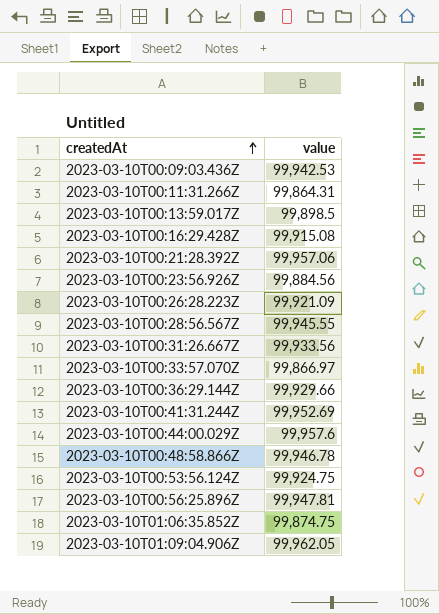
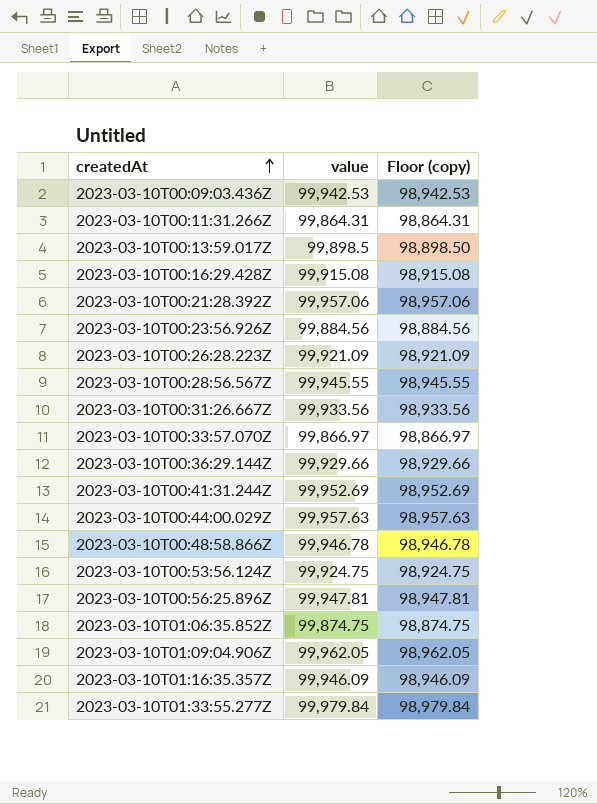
column Floor (copy) | formula: none -> [value] - 1000
2023-03-10T00:44:00.029Z | value: 99,957.6 -> 99,957.63
row 2023-03-10T01:16:35.357Z: none -> 99,946.09 | 98,946.09
row 2023-03-10T01:33:55.277Z: none -> 99,979.84 | 98,979.84

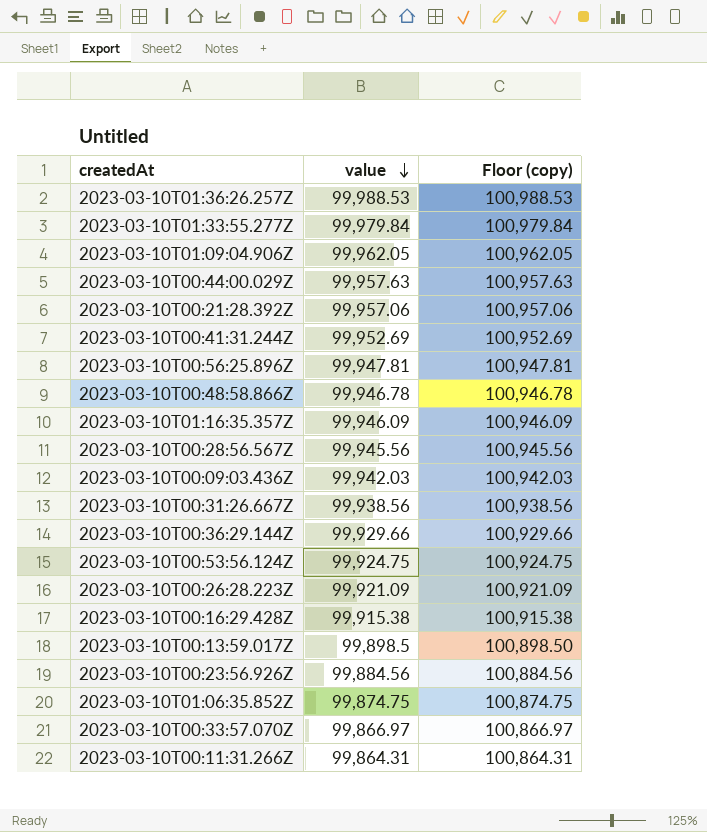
row order: createdAt ascending -> value descending
column Floor (copy) | formula: [value] - 1000 -> [value] + 1000
row 2023-03-10T01:36:26.257Z: none -> 99,988.53 | 100,988.53
2023-03-10T00:28:56.567Z | value: 99,945.55 -> 99,945.56
2023-03-10T00:09:03.436Z | value: 99,942.53 -> 99,942.03
2023-03-10T00:31:26.667Z | value: 99,933.56 -> 99,938.56
2023-03-10T00:16:29.428Z | value: 99,915.08 -> 99,915.38

